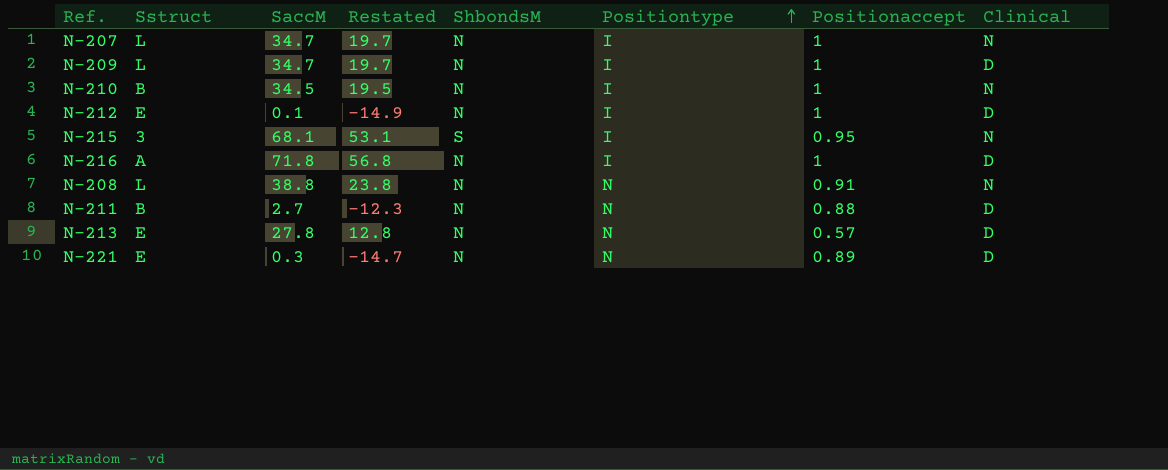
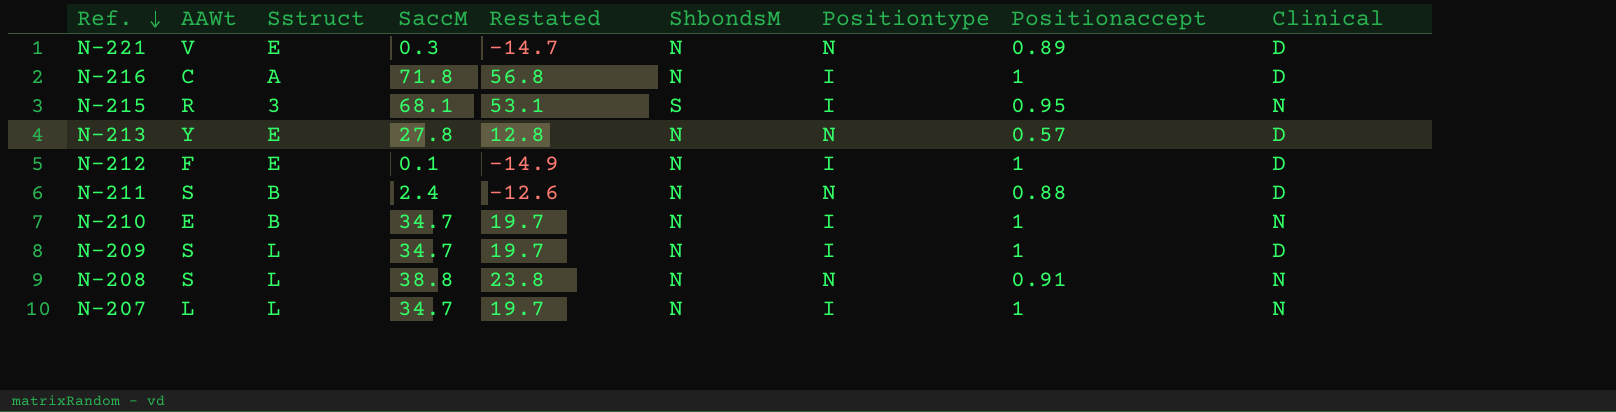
row order: Positiontype ascending -> Ref. descending
column AAWt | position: none -> 2
N-211 | SaccM: 2.7 -> 2.4
N-211 | Restated: -12.3 -> -12.6
N-210 | SaccM: 34.5 -> 34.7
N-210 | Restated: 19.5 -> 19.7

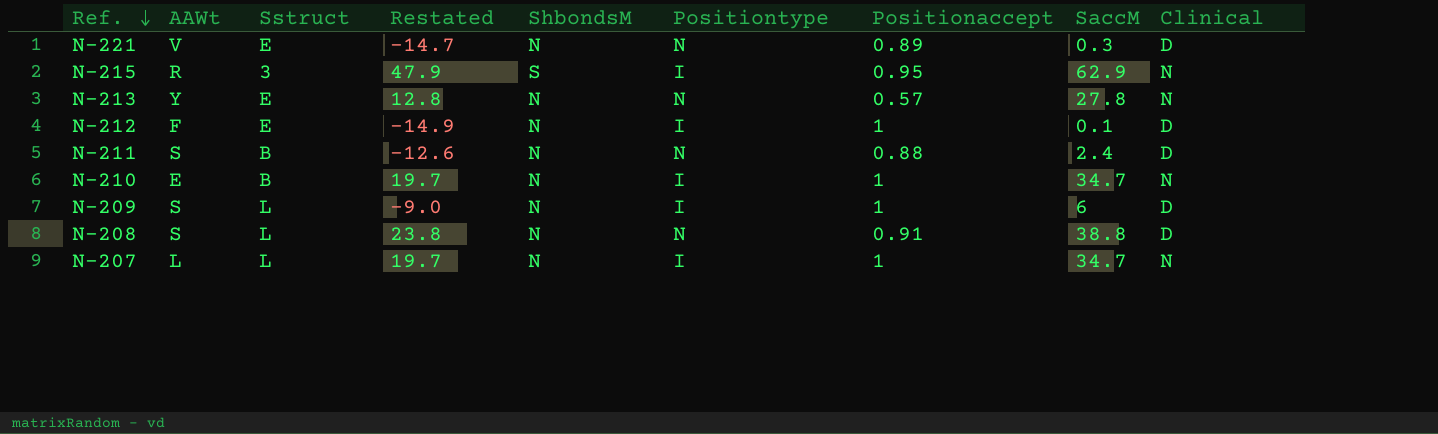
column SaccM | position: 4 -> 8
row N-216: C | A | 71.8 | 56.8 | N | I | 1 | D -> none
N-215 | Restated: 53.1 -> 47.9
N-215 | SaccM: 68.1 -> 62.9
N-213 | Clinical: D -> N
N-209 | Restated: 19.7 -> -9.0
N-209 | SaccM: 34.7 -> 6
N-208 | Clinical: N -> D

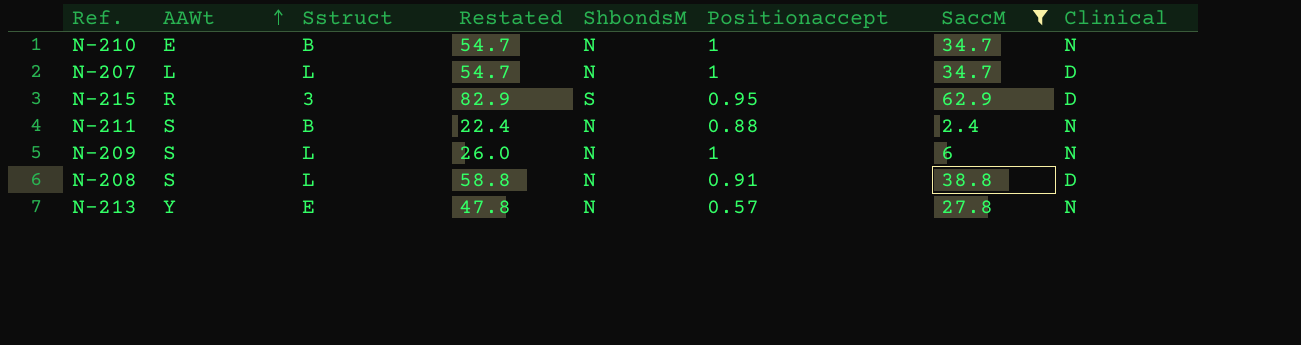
filter: none -> SaccM >= 2.4
row order: Ref. descending -> AAWt ascending
column Positiontype | position: 6 -> none
column Restated | formula: [SaccM] - 15 -> [SaccM] + 20
N-207 | Clinical: N -> D
N-215 | Clinical: N -> D
N-211 | Clinical: D -> N
N-209 | Clinical: D -> N

